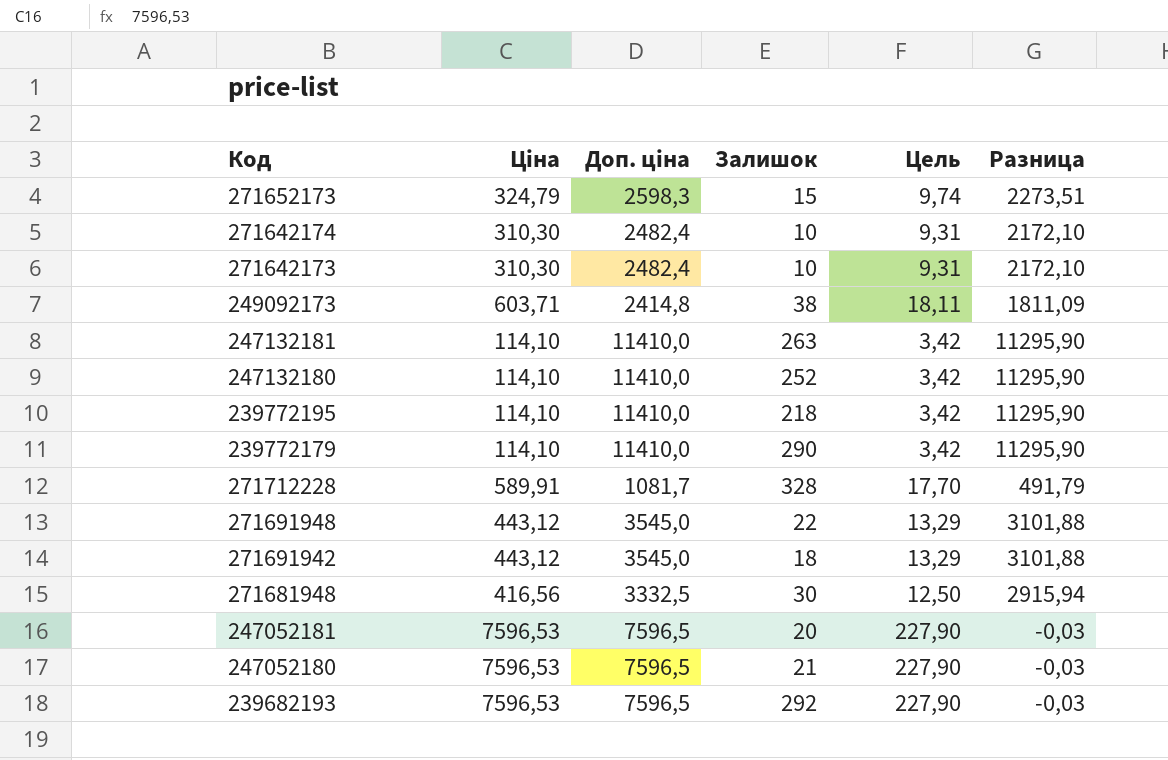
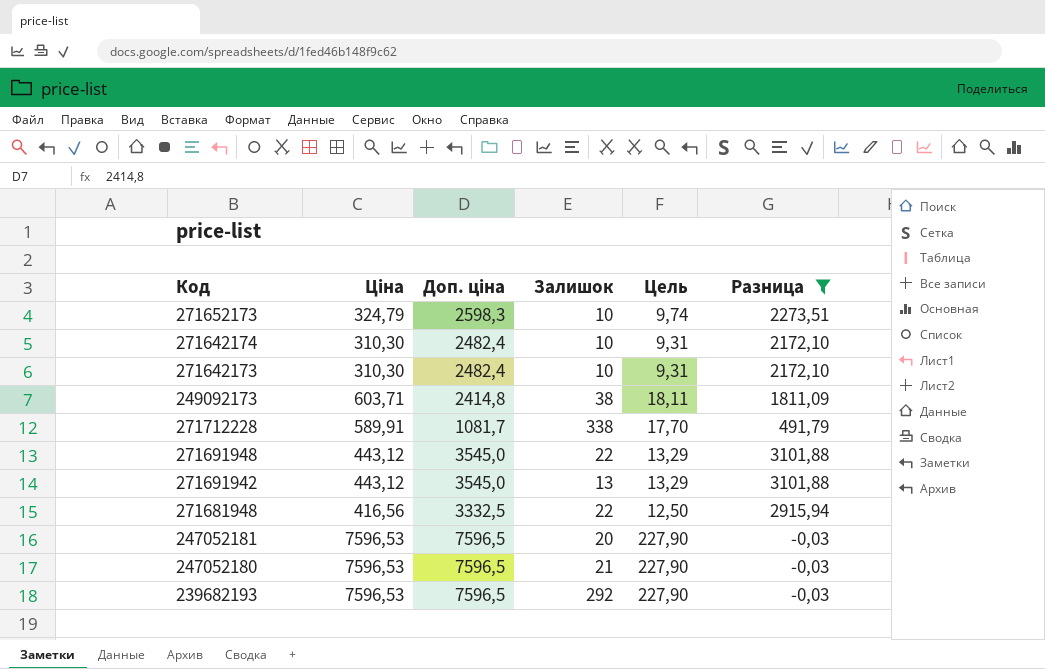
filter: none -> Разница != 11295,90
271652173 | Залишок: 15 -> 10
271712228 | Залишок: 328 -> 338
271691942 | Залишок: 18 -> 13
271681948 | Залишок: 30 -> 22

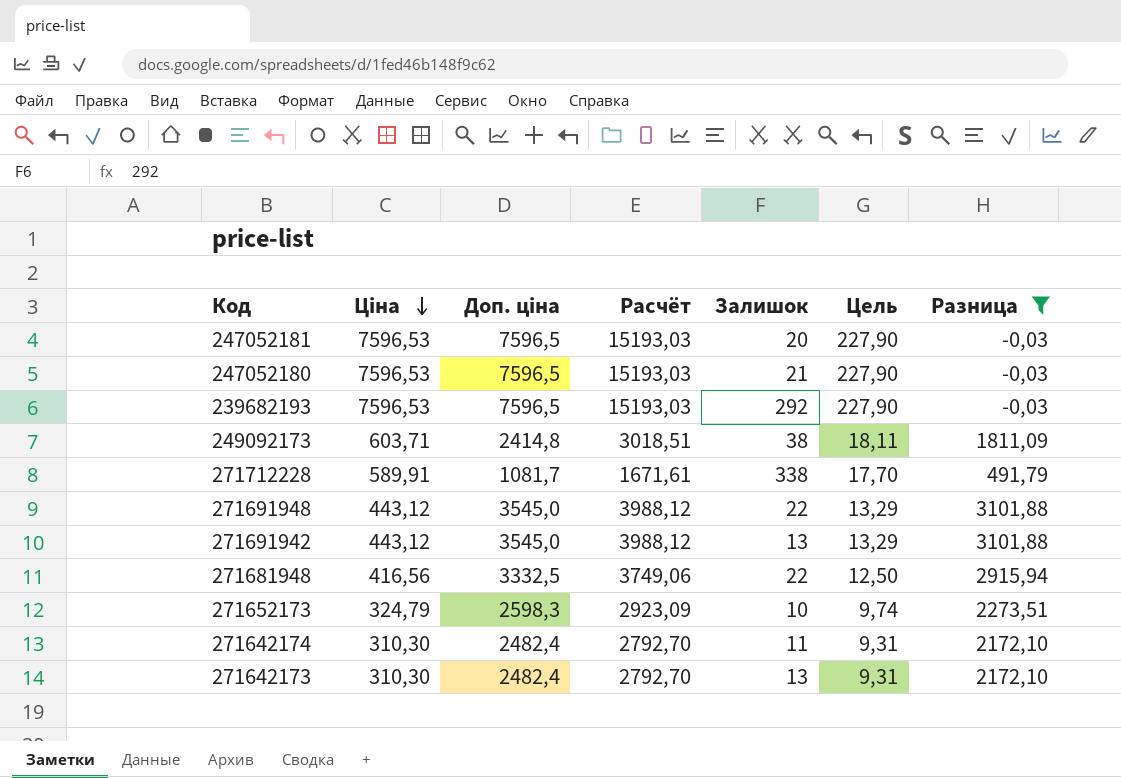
row order: none -> Ціна descending
column Расчёт | formula: none -> [Ціна] + [Доп. ціна]
271642174 | Залишок: 10 -> 11
271642173 | Залишок: 10 -> 13

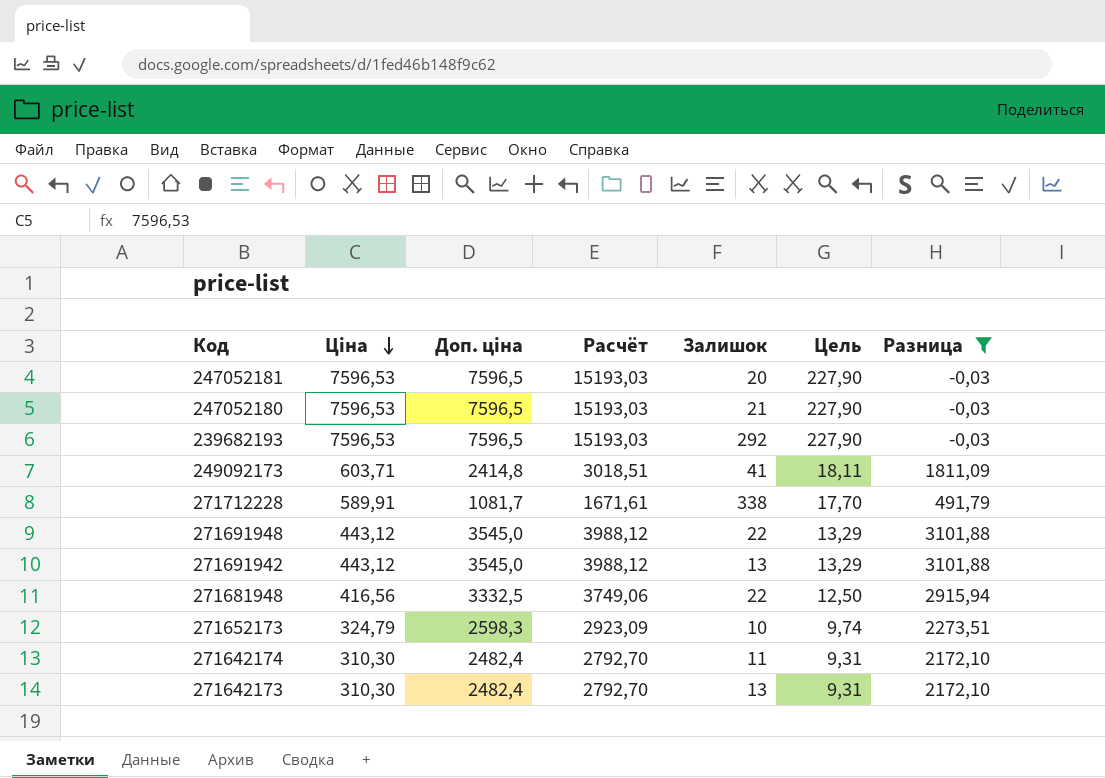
249092173 | Залишок: 38 -> 41

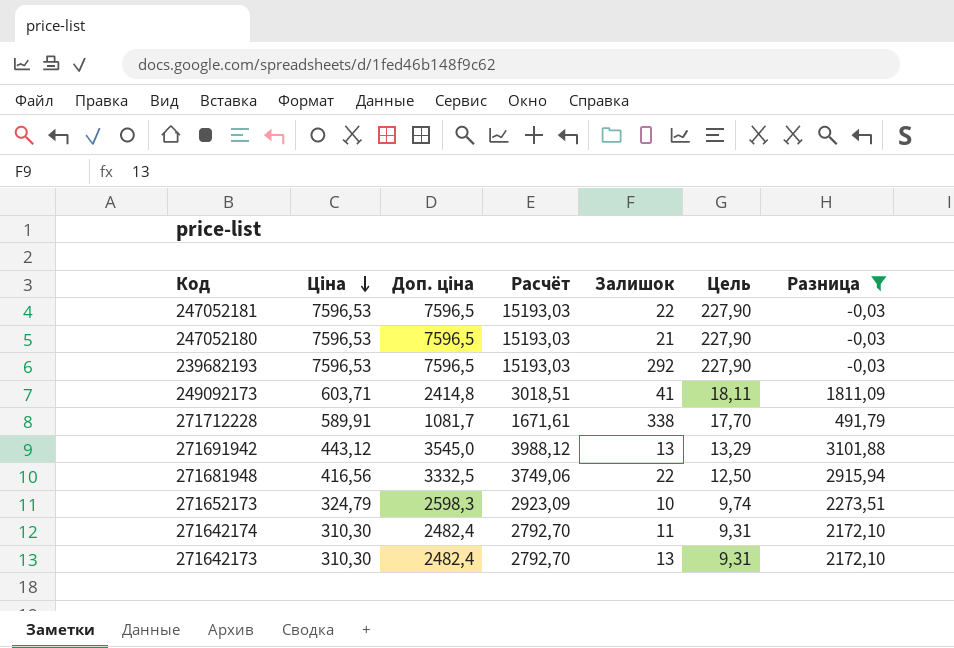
row 271691948: 443,12 | 3545,0 | 3988,12 | 22 | 13,29 | 3101,88 -> none
247052181 | Залишок: 20 -> 22

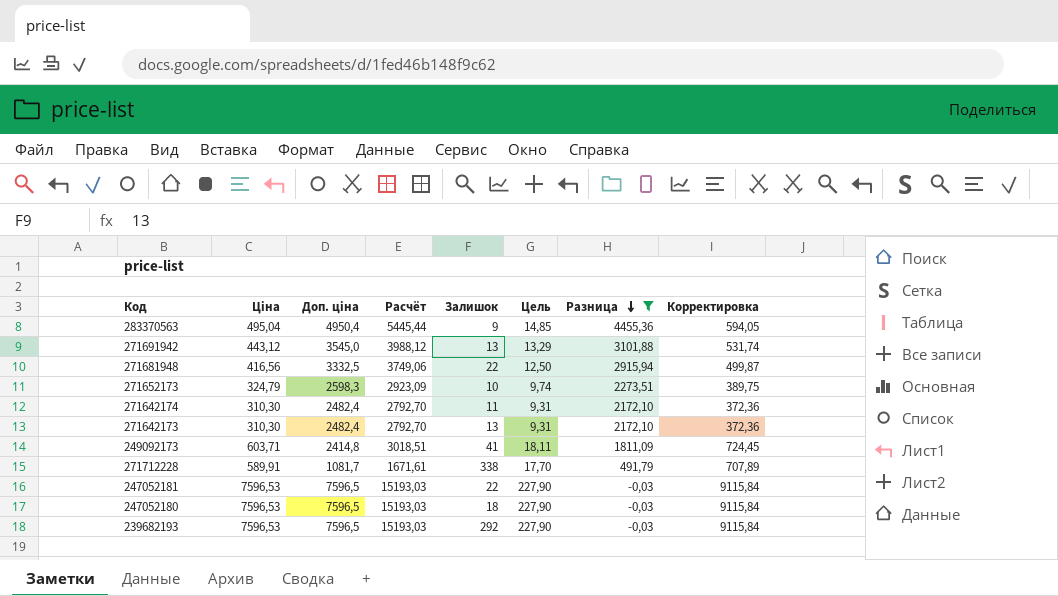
row order: Ціна descending -> Разница descending
column Корректировка | formula: none -> [Ціна] * 1,2
row 283370563: none -> 495,04 | 4950,4 | 5445,44 | 9 | 14,85 | 4455,36 | 594,05
247052180 | Залишок: 21 -> 18

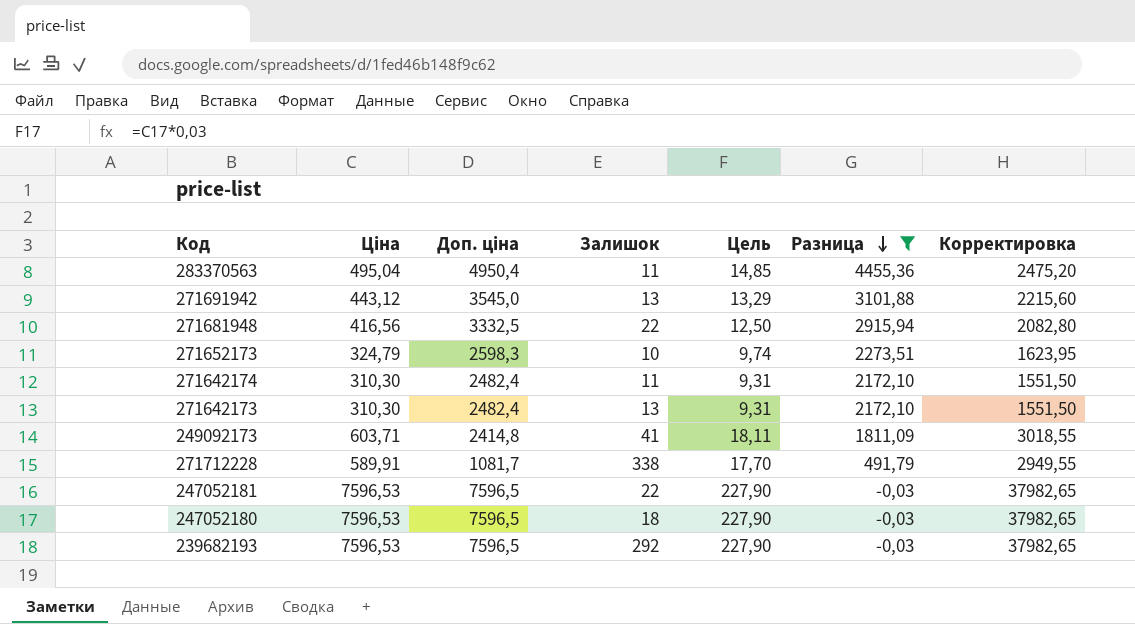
column Расчёт | formula: [Ціна] + [Доп. ціна] -> none
column Корректировка | formula: [Ціна] * 1,2 -> [Ціна] * 5
283370563 | Залишок: 9 -> 11

